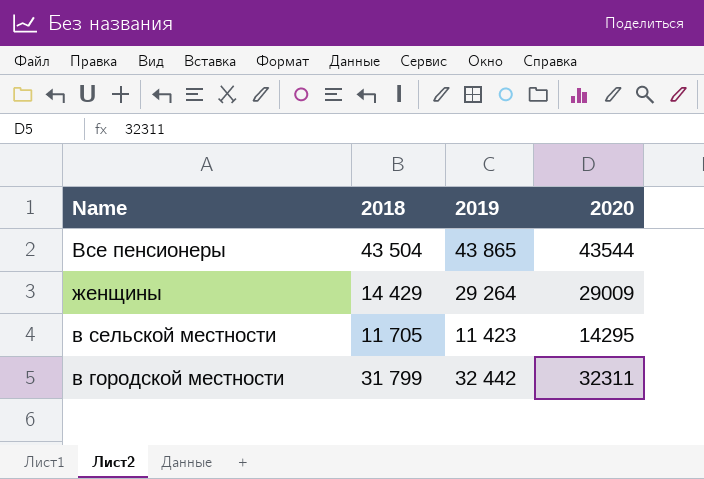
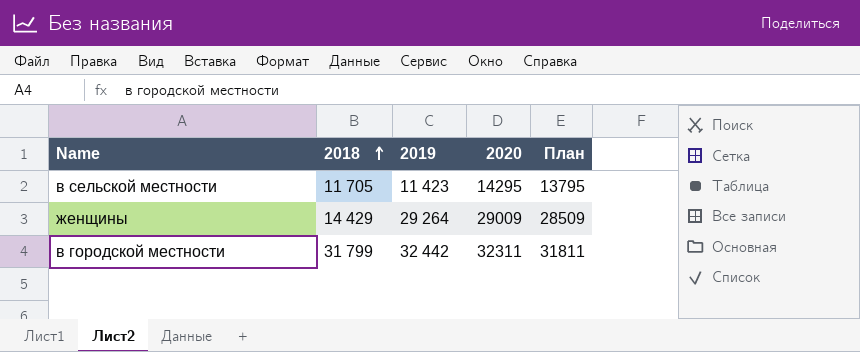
row order: none -> 2018 ascending
column План | formula: none -> [2020] - 500
row Все пенсионеры: 43 504 | 43 865 | 43544 -> none

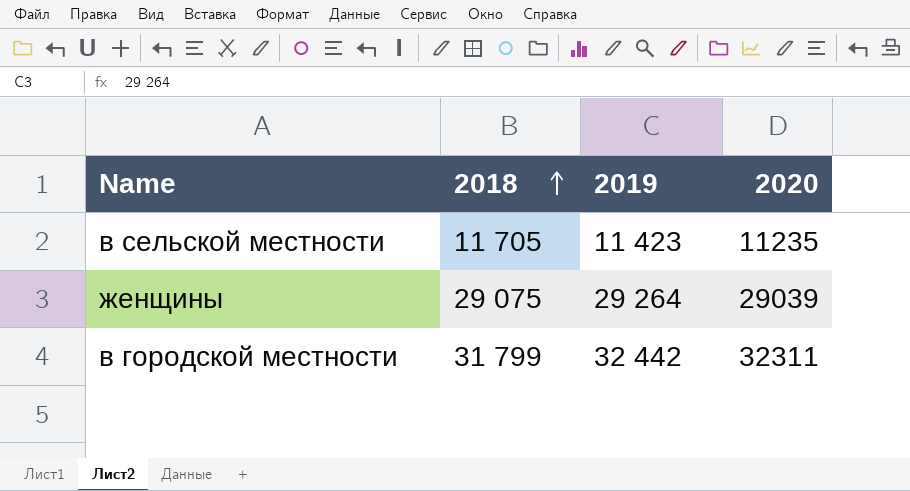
column План | formula: [2020] - 500 -> none
в сельской местности | 2020: 14295 -> 11235
женщины | 2018: 14 429 -> 29 075
женщины | 2020: 29009 -> 29039

